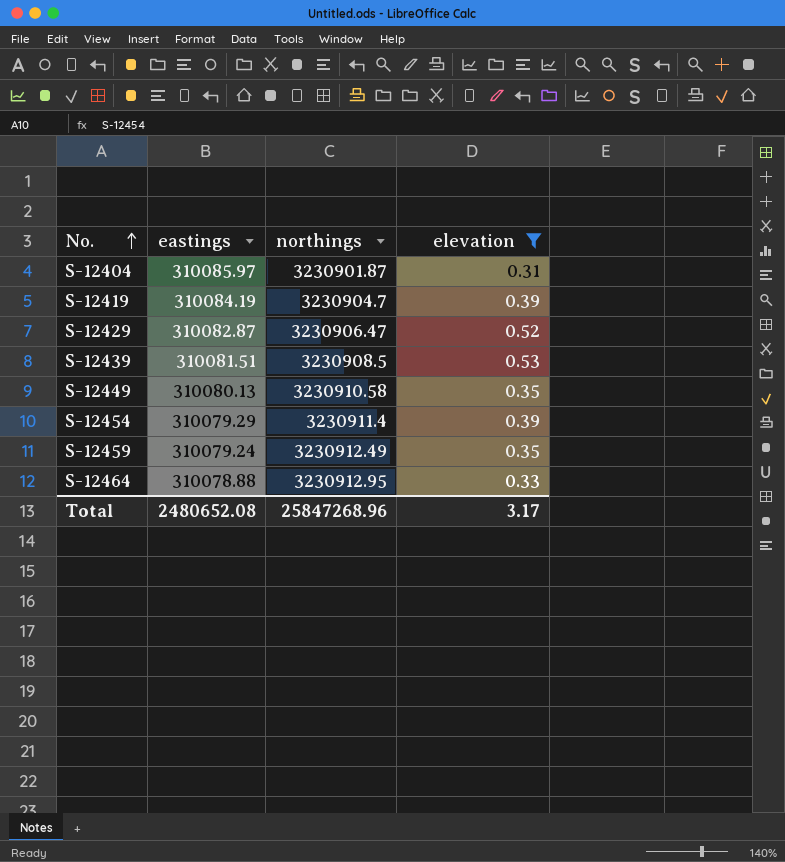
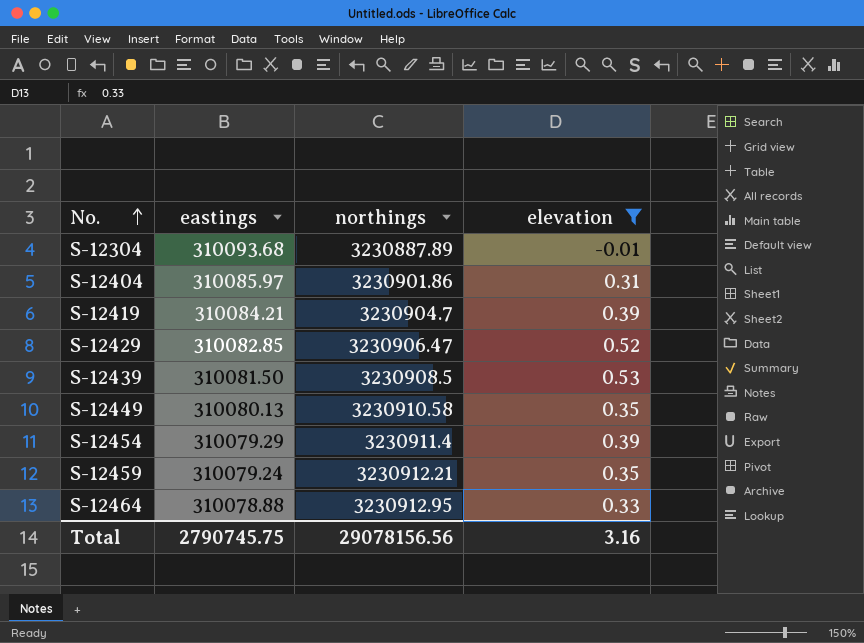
row S-12304: none -> 310093.68 | 3230887.89 | -0.01
S-12404 | northings: 3230901.87 -> 3230901.86
S-12419 | eastings: 310084.19 -> 310084.21
S-12429 | eastings: 310082.87 -> 310082.85
S-12439 | eastings: 310081.51 -> 310081.50
S-12459 | northings: 3230912.49 -> 3230912.21
Total | eastings: 2480652.08 -> 2790745.75
Total | northings: 25847268.96 -> 29078156.56
Total | elevation: 3.17 -> 3.16

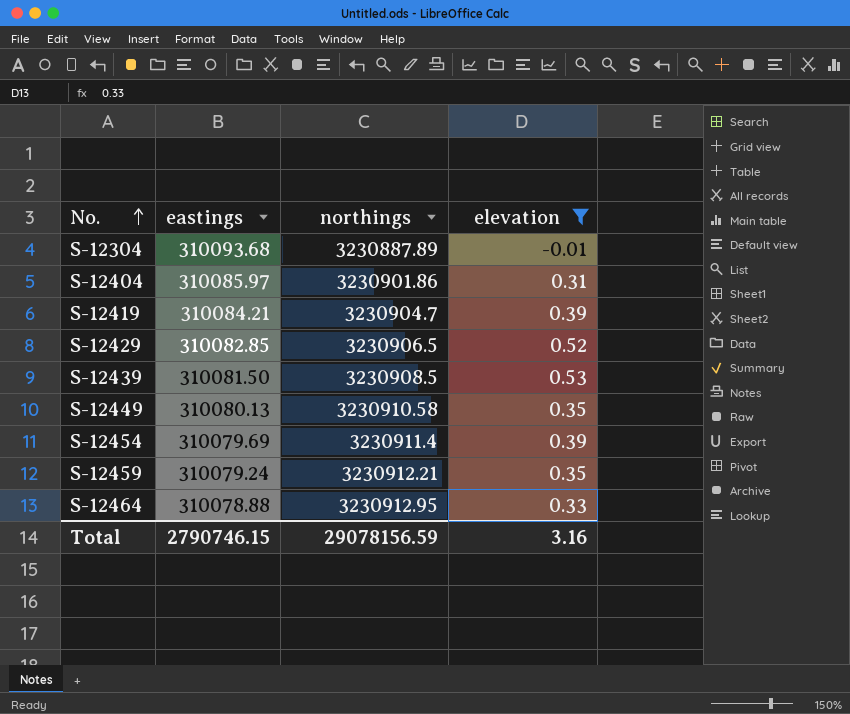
S-12429 | northings: 3230906.47 -> 3230906.5
S-12454 | eastings: 310079.29 -> 310079.69
Total | eastings: 2790745.75 -> 2790746.15
Total | northings: 29078156.56 -> 29078156.59

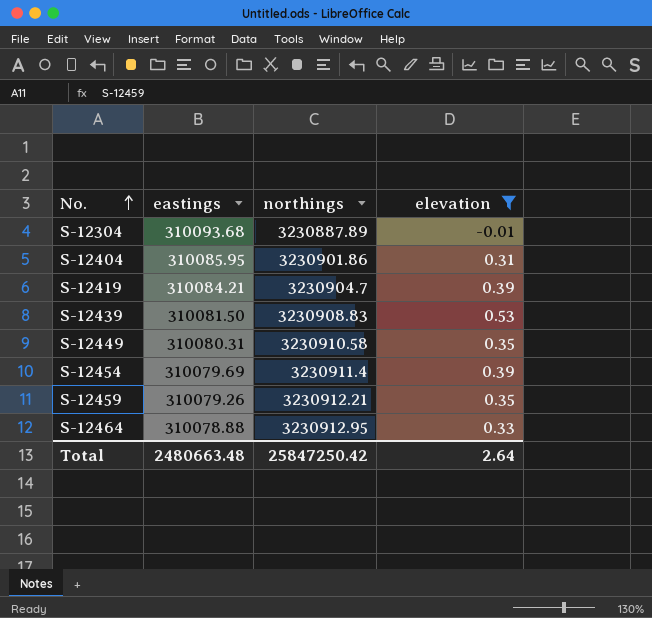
row S-12429: 310082.85 | 3230906.5 | 0.52 -> none
S-12404 | eastings: 310085.97 -> 310085.95
S-12439 | northings: 3230908.5 -> 3230908.83
S-12449 | eastings: 310080.13 -> 310080.31
S-12459 | eastings: 310079.24 -> 310079.26
Total | eastings: 2790746.15 -> 2480663.48
Total | northings: 29078156.59 -> 25847250.42
Total | elevation: 3.16 -> 2.64

